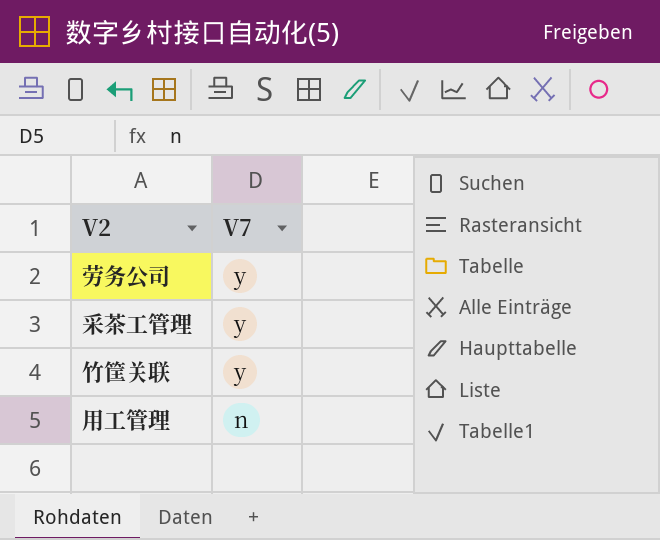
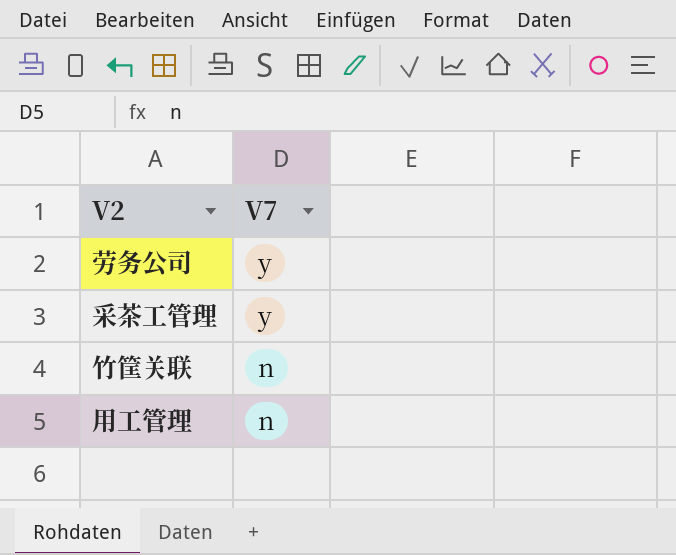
竹筐关联 | V7: y -> n

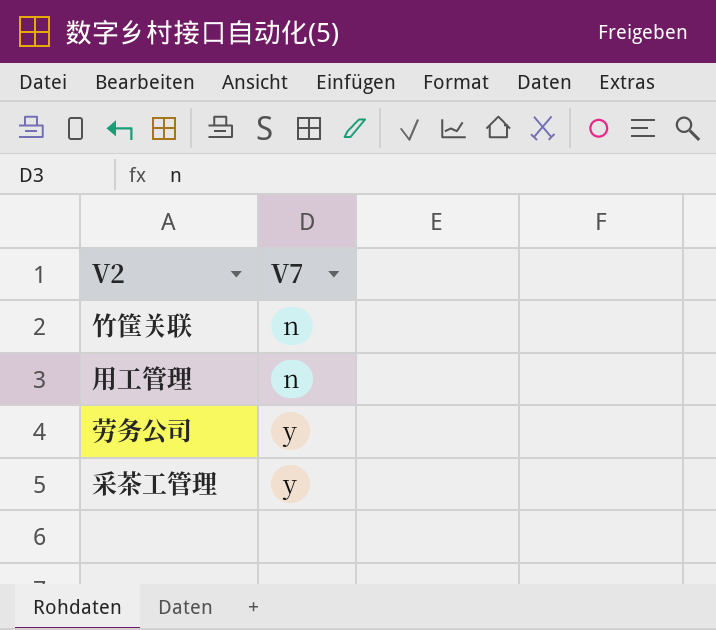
row order: V7 descending -> V7 ascending

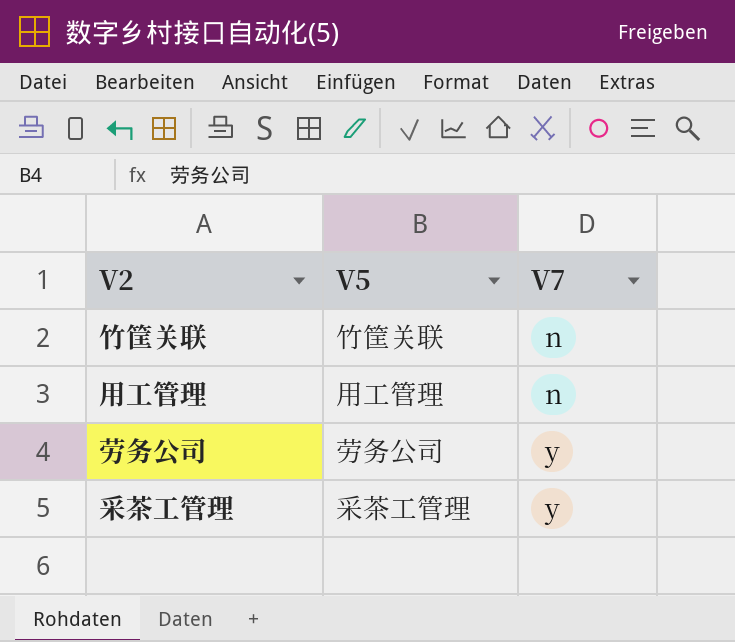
column V5 | position: none -> 2

